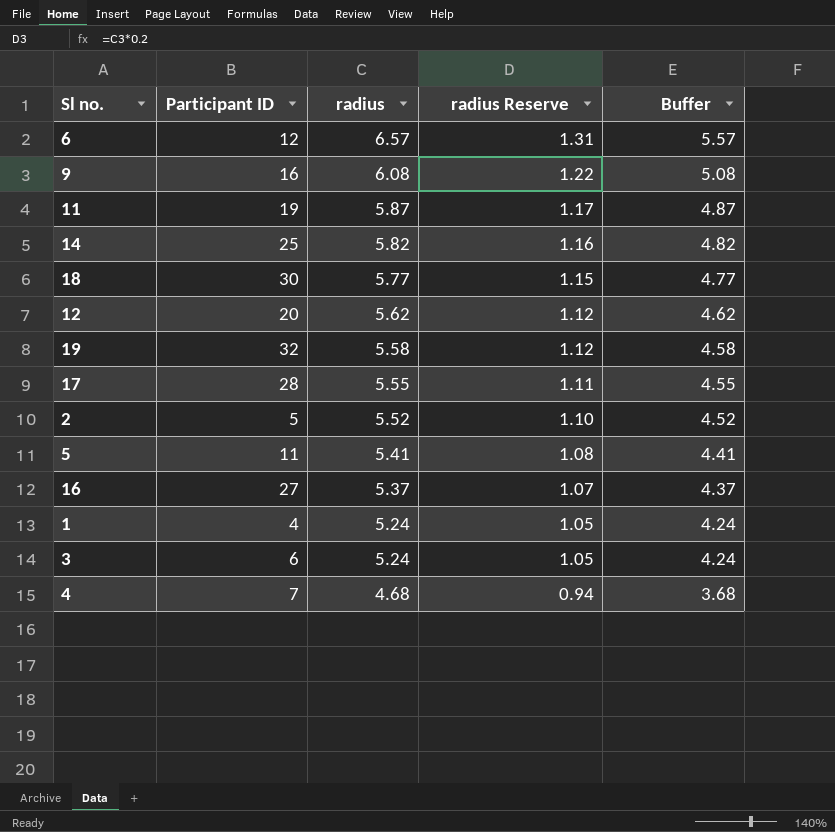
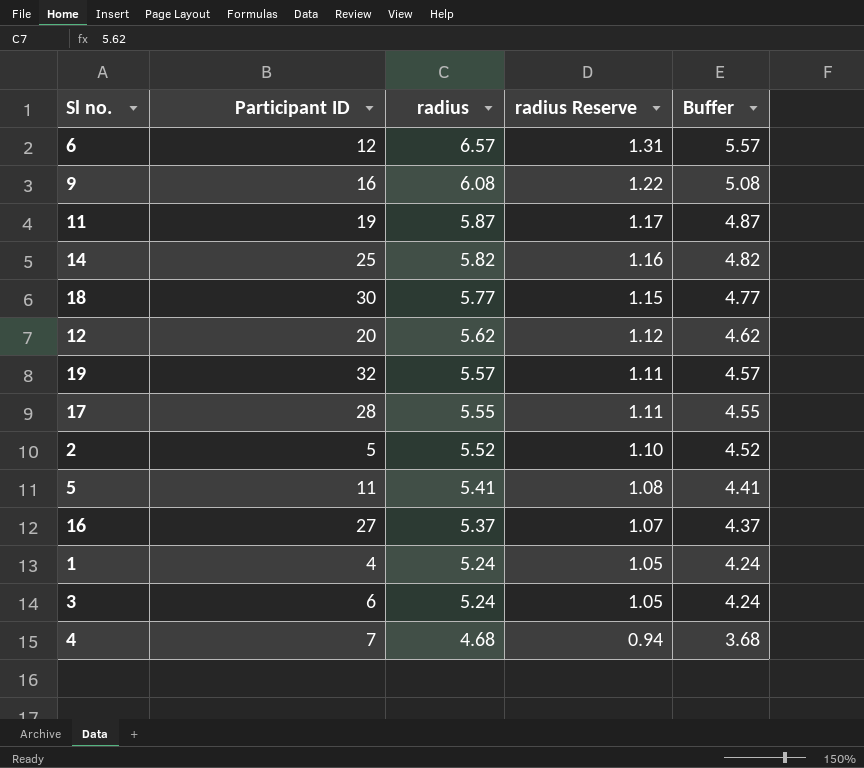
19 | radius: 5.58 -> 5.57
19 | radius Reserve: 1.12 -> 1.11
19 | Buffer: 4.58 -> 4.57

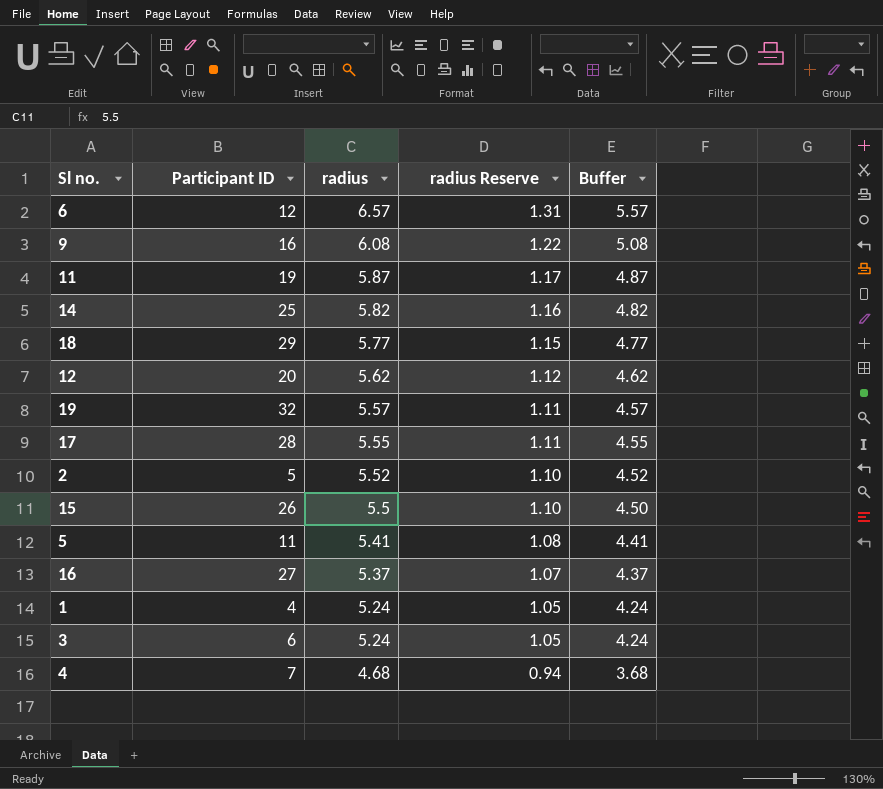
18 | Participant ID: 30 -> 29
row 15: none -> 26 | 5.5 | 1.10 | 4.50

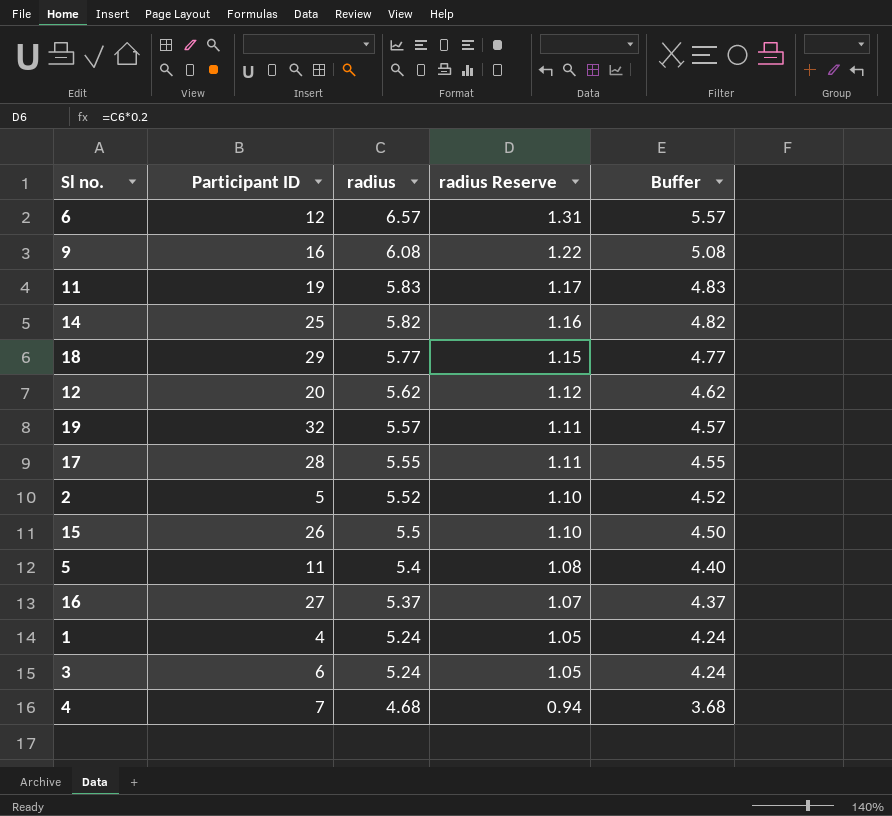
11 | radius: 5.87 -> 5.83
11 | Buffer: 4.87 -> 4.83
5 | radius: 5.41 -> 5.4
5 | Buffer: 4.41 -> 4.40

